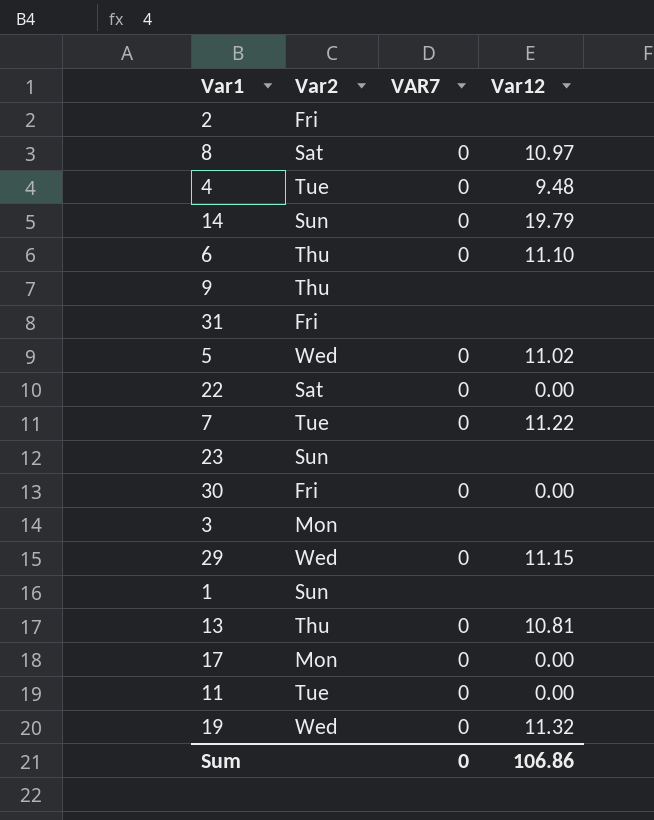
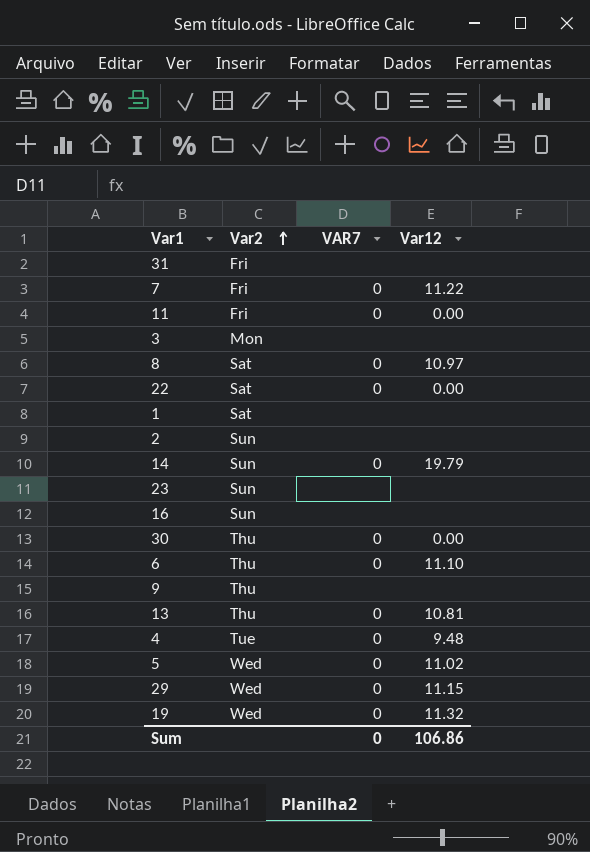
row order: none -> Var2 ascending
row 17: Mon | 0 | 0.00 -> none
7 | Var2: Tue -> Fri
11 | Var2: Tue -> Fri
1 | Var2: Sun -> Sat
2 | Var2: Fri -> Sun
row 16: none -> Sun | none | none
30 | Var2: Fri -> Thu

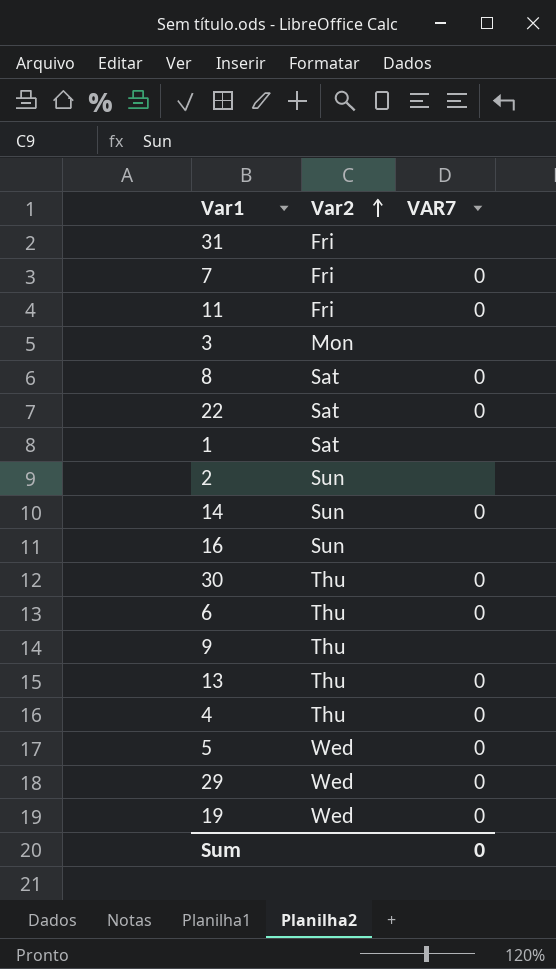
column Var12 | position: 4 -> none
row 23: Sun | none | none -> none
4 | Var2: Tue -> Thu

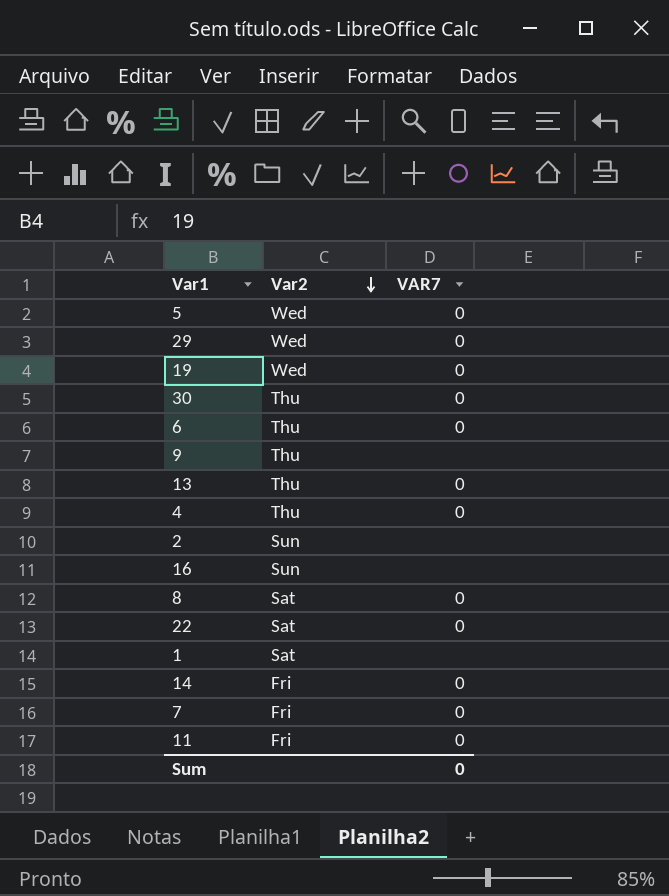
row order: Var2 ascending -> Var2 descending
row 31: Fri | none -> none
row 3: Mon | none -> none
14 | Var2: Sun -> Fri

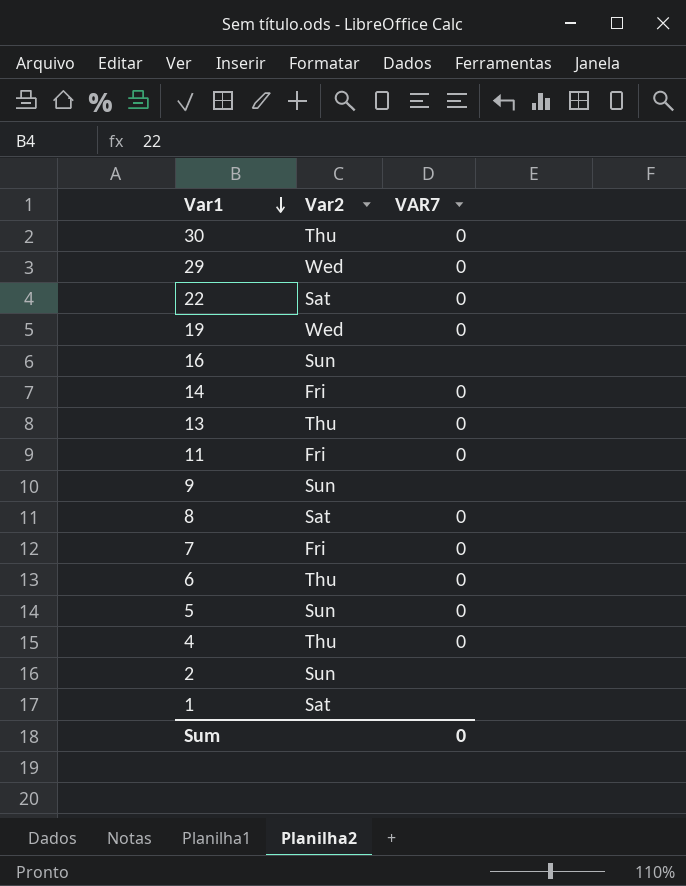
row order: Var2 descending -> Var1 descending
9 | Var2: Thu -> Sun
5 | Var2: Wed -> Sun

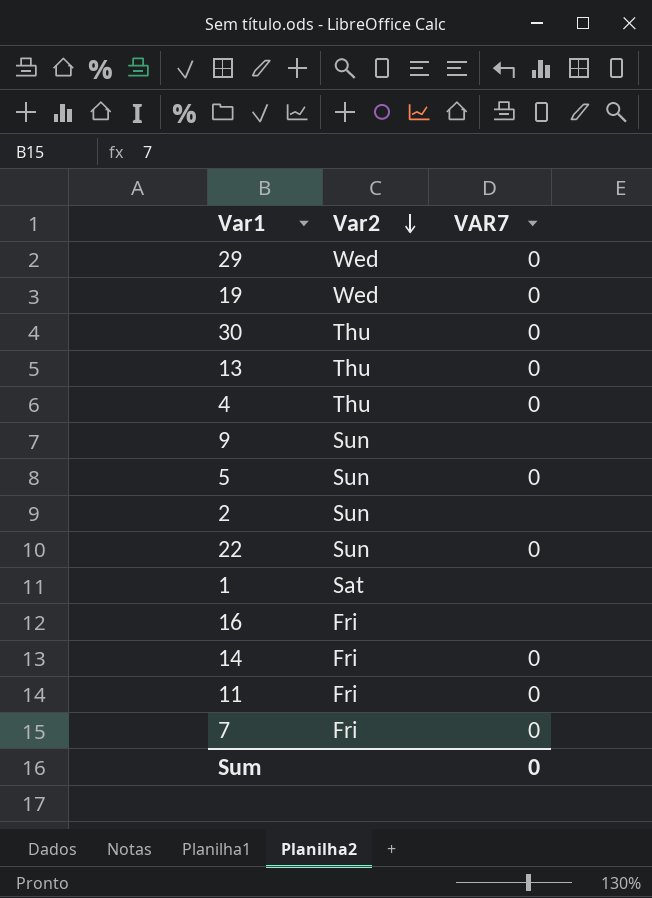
row order: Var1 descending -> Var2 descending
row 8: Sat | 0 -> none
row 6: Thu | 0 -> none
22 | Var2: Sat -> Sun
16 | Var2: Sun -> Fri

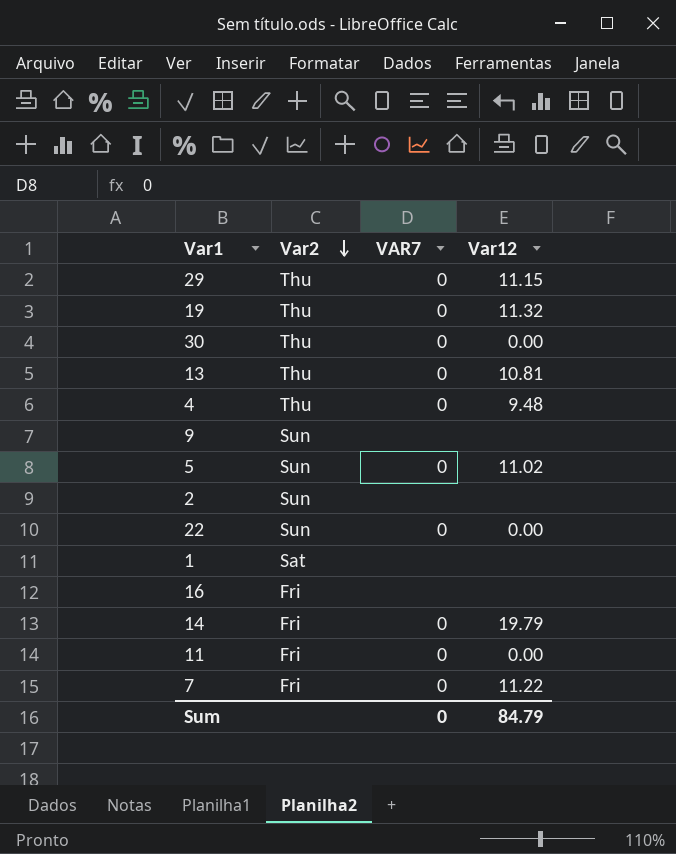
column Var12 | position: none -> 4
29 | Var2: Wed -> Thu
19 | Var2: Wed -> Thu

